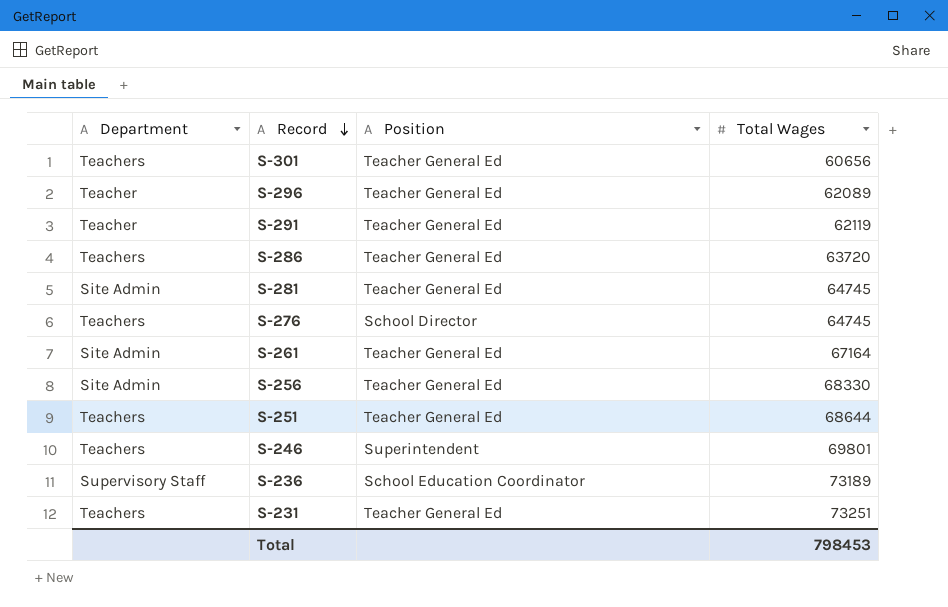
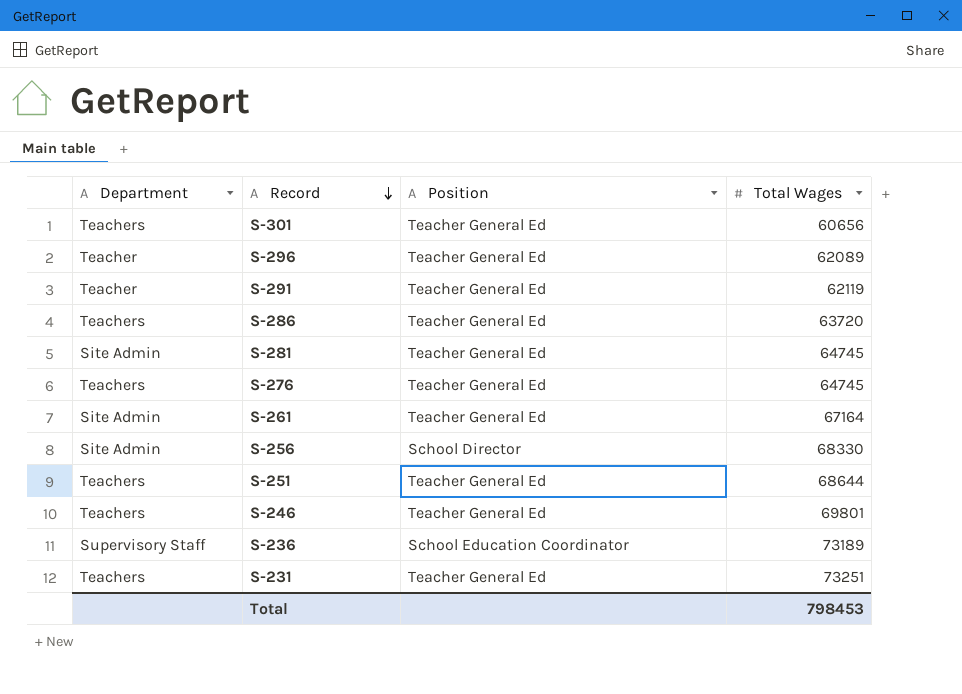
S-276 | Position: School Director -> Teacher General Ed
S-256 | Position: Teacher General Ed -> School Director
S-246 | Position: Superintendent -> Teacher General Ed

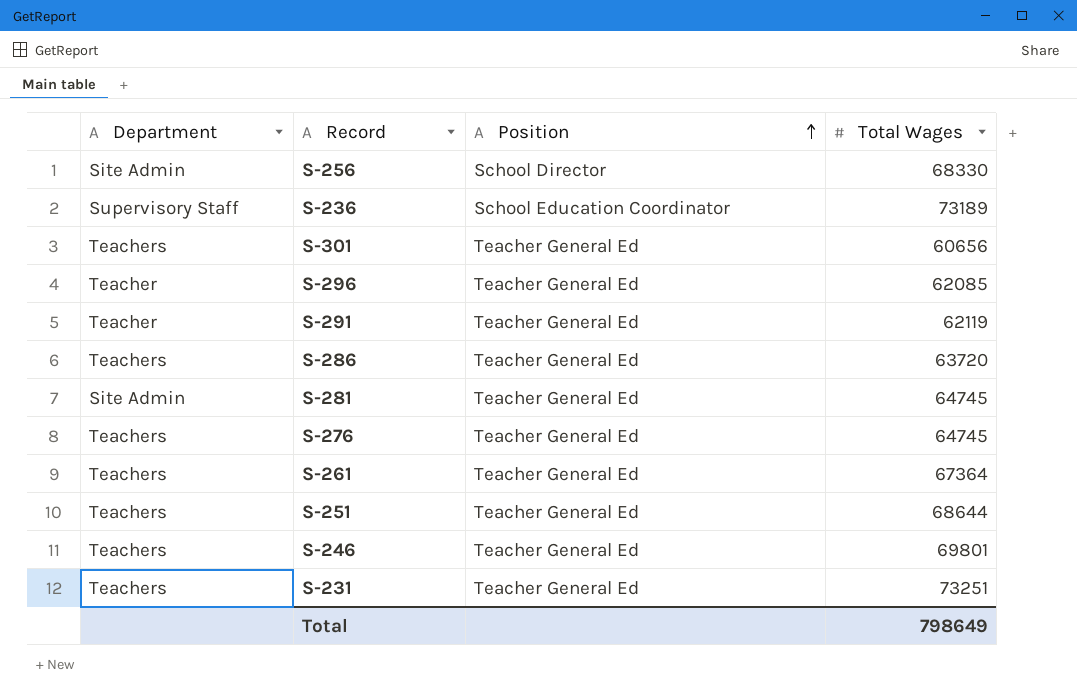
row order: Record descending -> Position ascending
S-296 | Total Wages: 62089 -> 62085
S-261 | Department: Site Admin -> Teachers
S-261 | Total Wages: 67164 -> 67364
Total | Total Wages: 798453 -> 798649

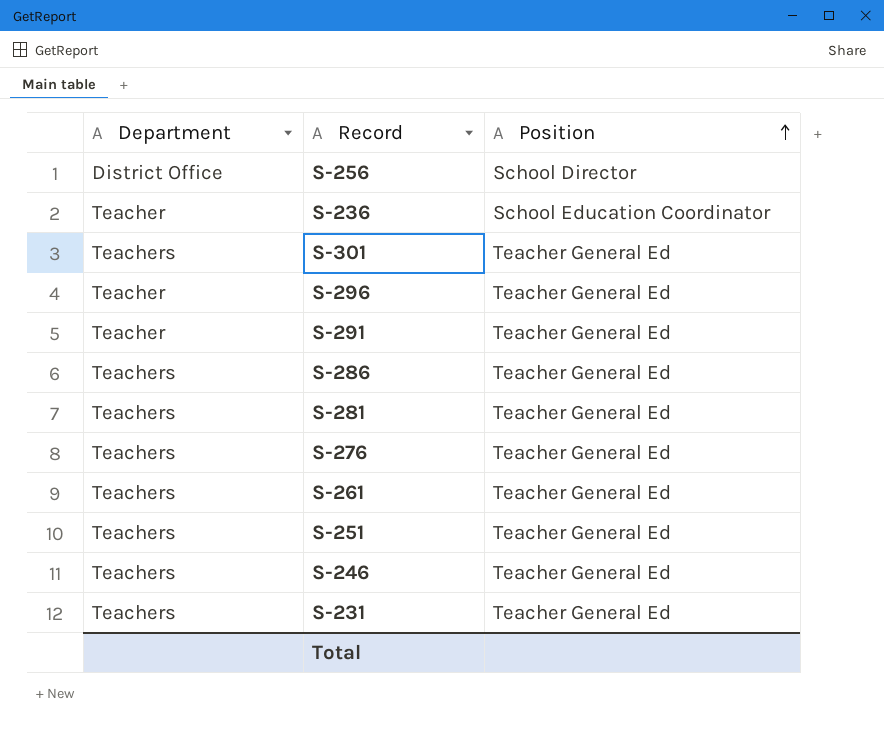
column Total Wages | position: 4 -> none
S-256 | Department: Site Admin -> District Office
S-236 | Department: Supervisory Staff -> Teacher
S-281 | Department: Site Admin -> Teachers

